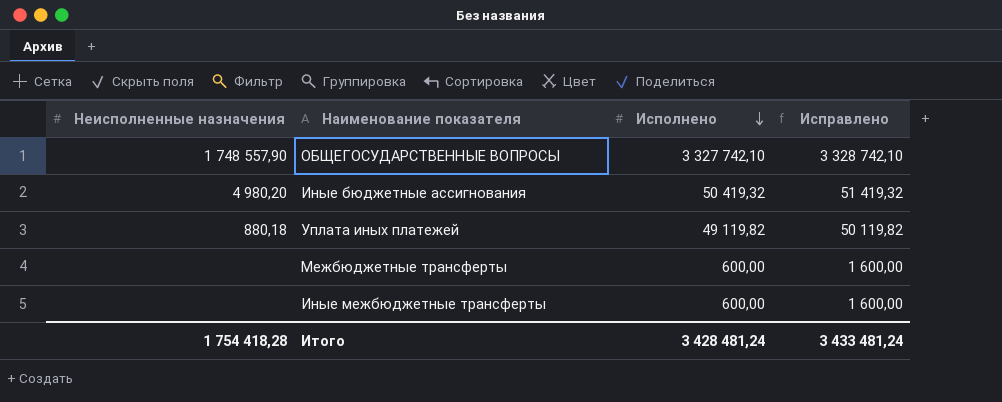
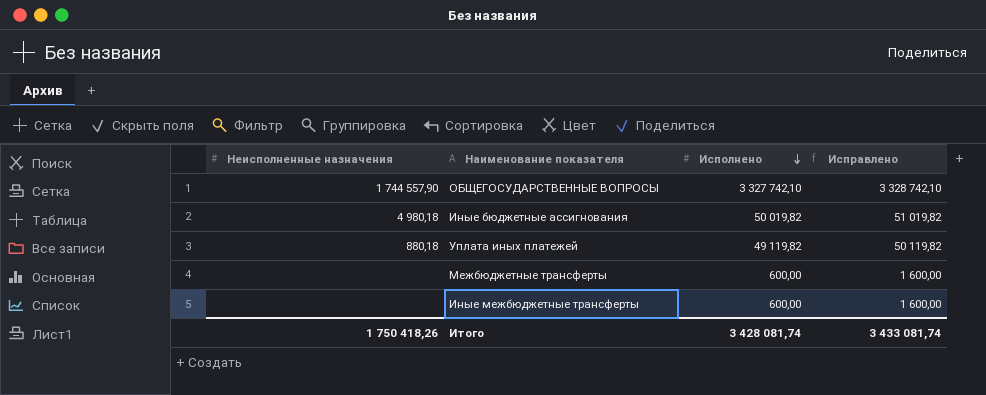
ОБЩЕГОСУДАРСТВЕННЫЕ ВОПРОСЫ | Неисполненные назначения: 1 748 557,90 -> 1 744 557,90
Иные бюджетные ассигнования | Неисполненные назначения: 4 980,20 -> 4 980,18
Иные бюджетные ассигнования | Исполнено: 50 419,32 -> 50 019,82
Иные бюджетные ассигнования | Исправлено: 51 419,32 -> 51 019,82
Итого | Неисполненные назначения: 1 754 418,28 -> 1 750 418,26
Итого | Исполнено: 3 428 481,24 -> 3 428 081,74
Итого | Исправлено: 3 433 481,24 -> 3 433 081,74

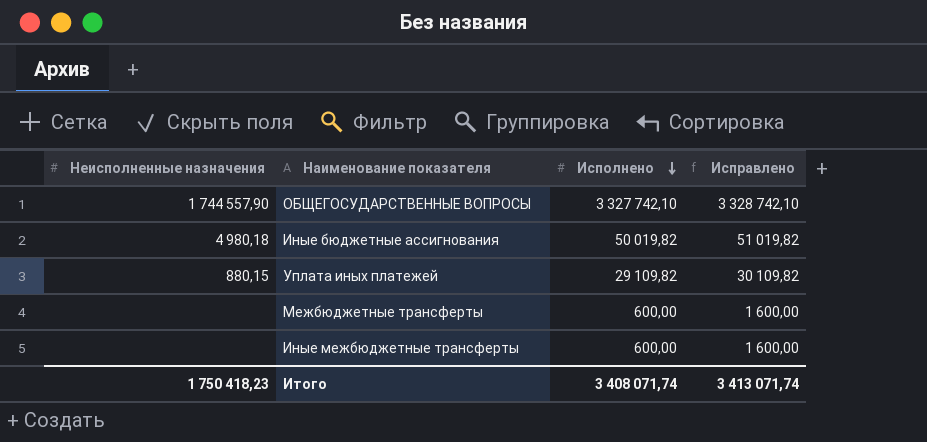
Уплата иных платежей | Неисполненные назначения: 880,18 -> 880,15
Уплата иных платежей | Исполнено: 49 119,82 -> 29 109,82
Уплата иных платежей | Исправлено: 50 119,82 -> 30 109,82
Итого | Неисполненные назначения: 1 750 418,26 -> 1 750 418,23
Итого | Исполнено: 3 428 081,74 -> 3 408 071,74
Итого | Исправлено: 3 433 081,74 -> 3 413 071,74

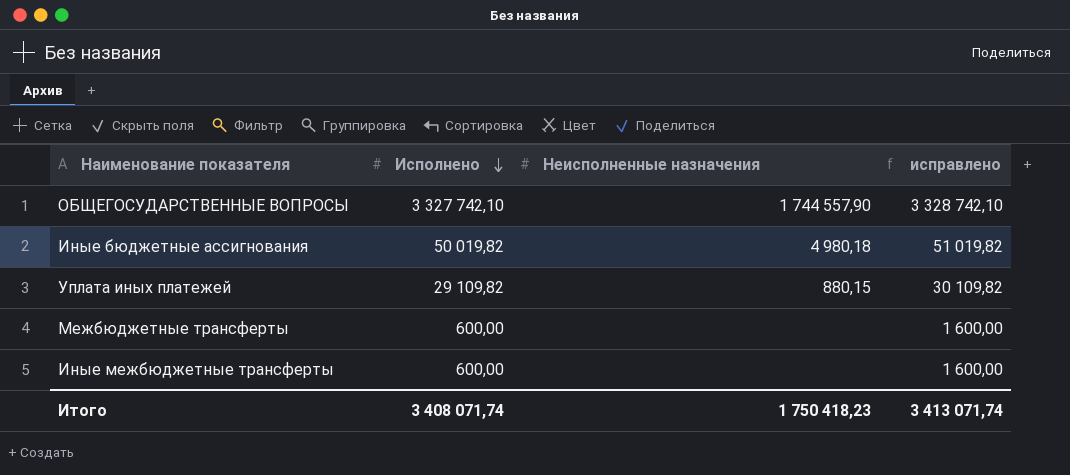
column Неисполненные назначения | position: 1 -> 3
column name: Исправлено -> исправлено

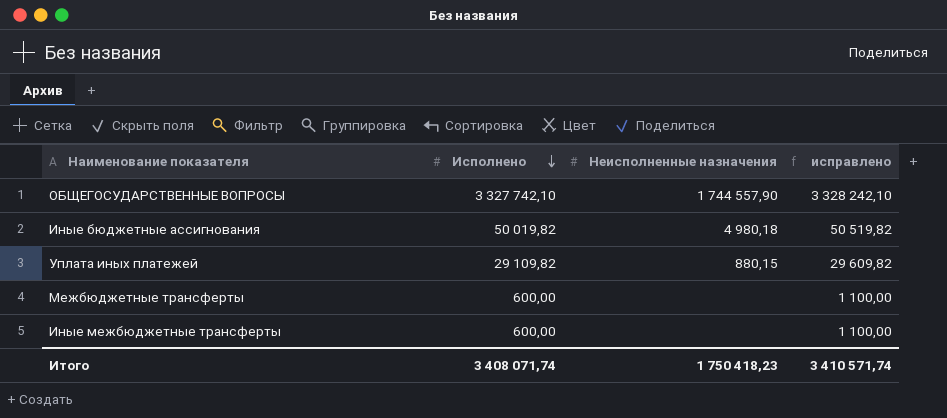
column исправлено | formula: [Исполнено] + 1000 -> [Исполнено] + 500
Итого | исправлено: 3 413 071,74 -> 3 410 571,74

